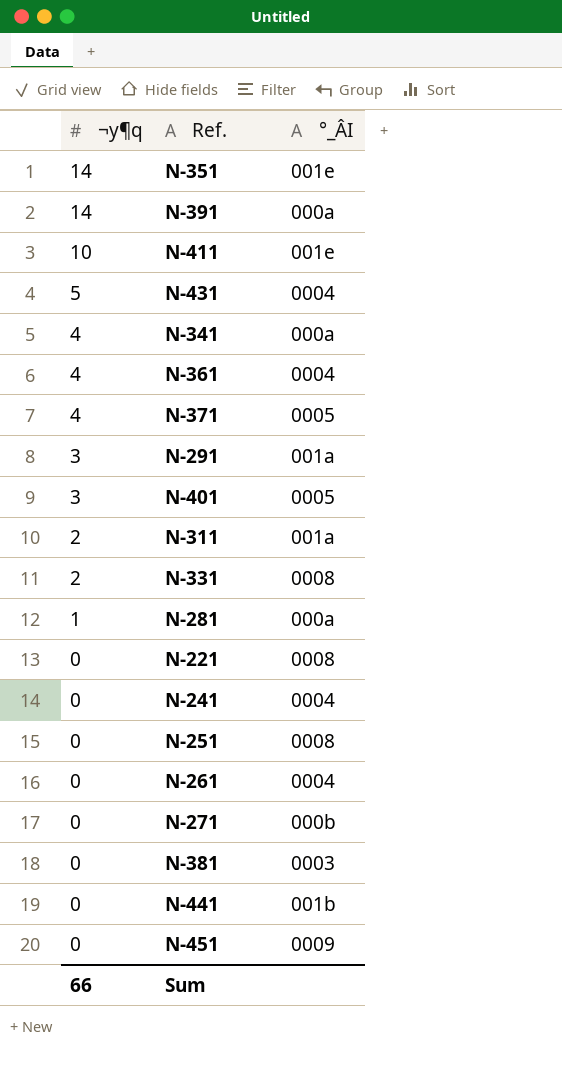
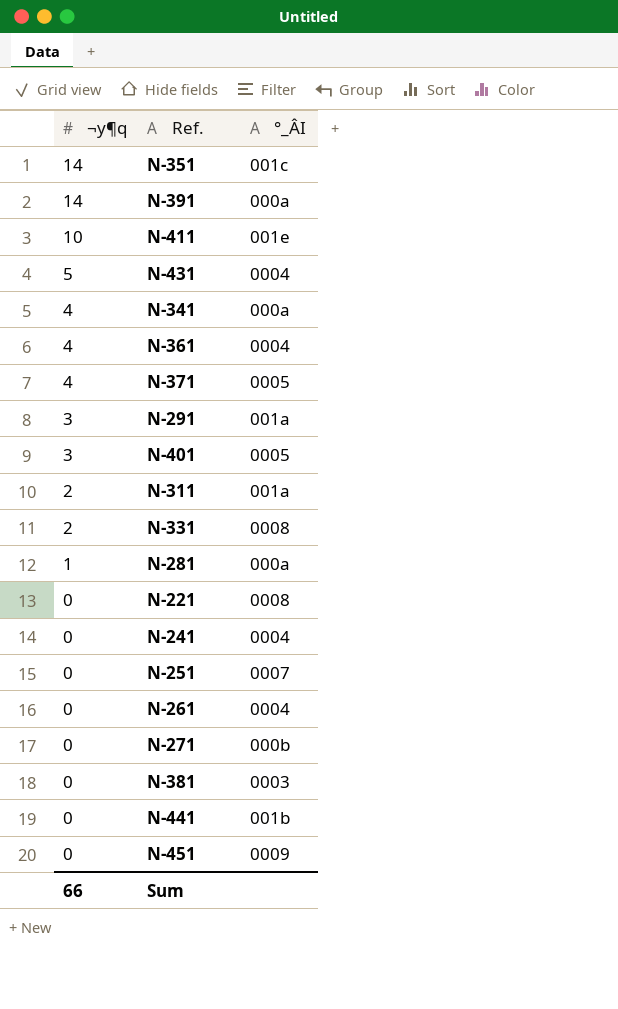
N-351 | °_ÂI: 001e -> 001c
N-251 | °_ÂI: 0008 -> 0007

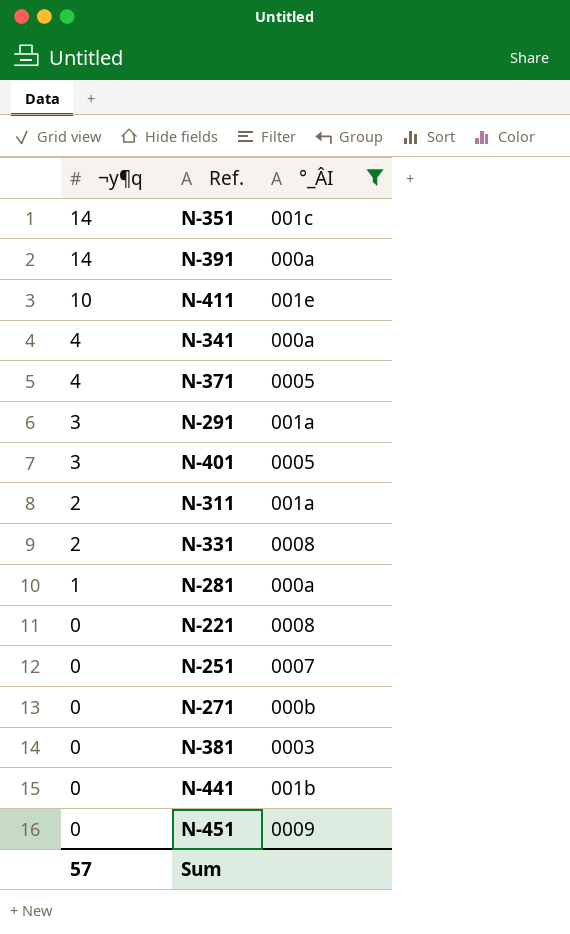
filter: none -> °_ÂI != 0004
Sum | ¬y¶q: 66 -> 57

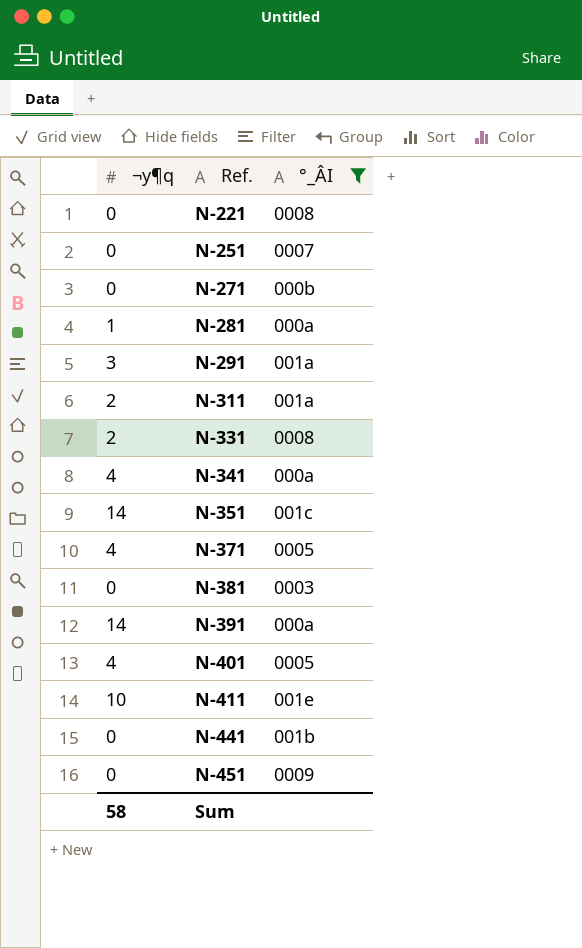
row order: ¬y¶q descending -> Ref. ascending
N-401 | ¬y¶q: 3 -> 4
Sum | ¬y¶q: 57 -> 58

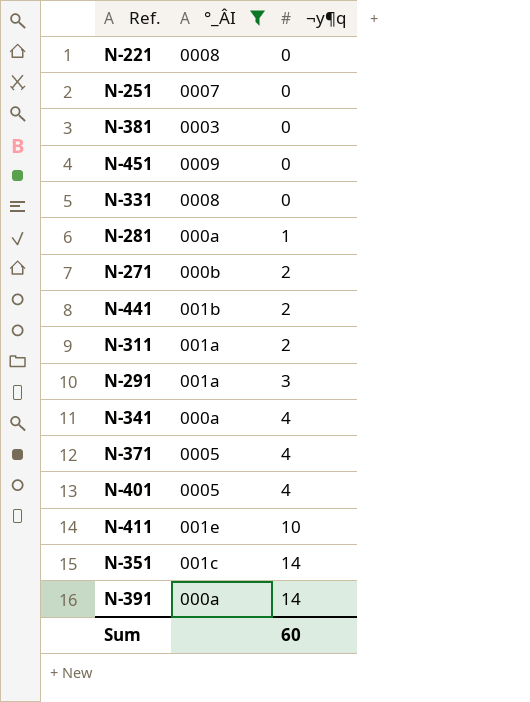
row order: Ref. ascending -> ¬y¶q ascending
column ¬y¶q | position: 1 -> 3
N-331 | ¬y¶q: 2 -> 0
N-271 | ¬y¶q: 0 -> 2
N-441 | ¬y¶q: 0 -> 2
Sum | ¬y¶q: 58 -> 60

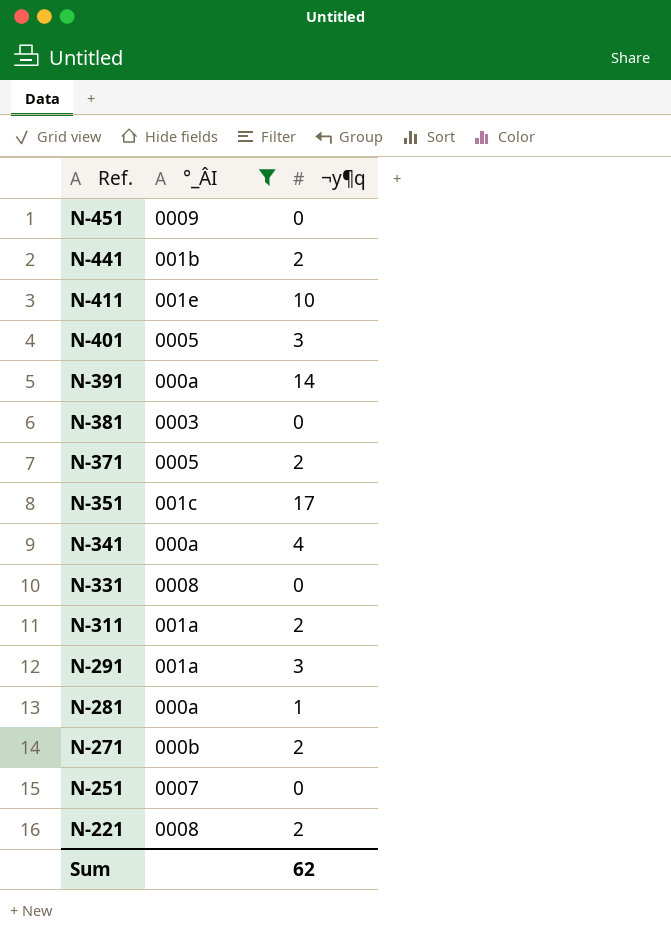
row order: ¬y¶q ascending -> Ref. descending
N-401 | ¬y¶q: 4 -> 3
N-371 | ¬y¶q: 4 -> 2
N-351 | ¬y¶q: 14 -> 17
N-221 | ¬y¶q: 0 -> 2
Sum | ¬y¶q: 60 -> 62

